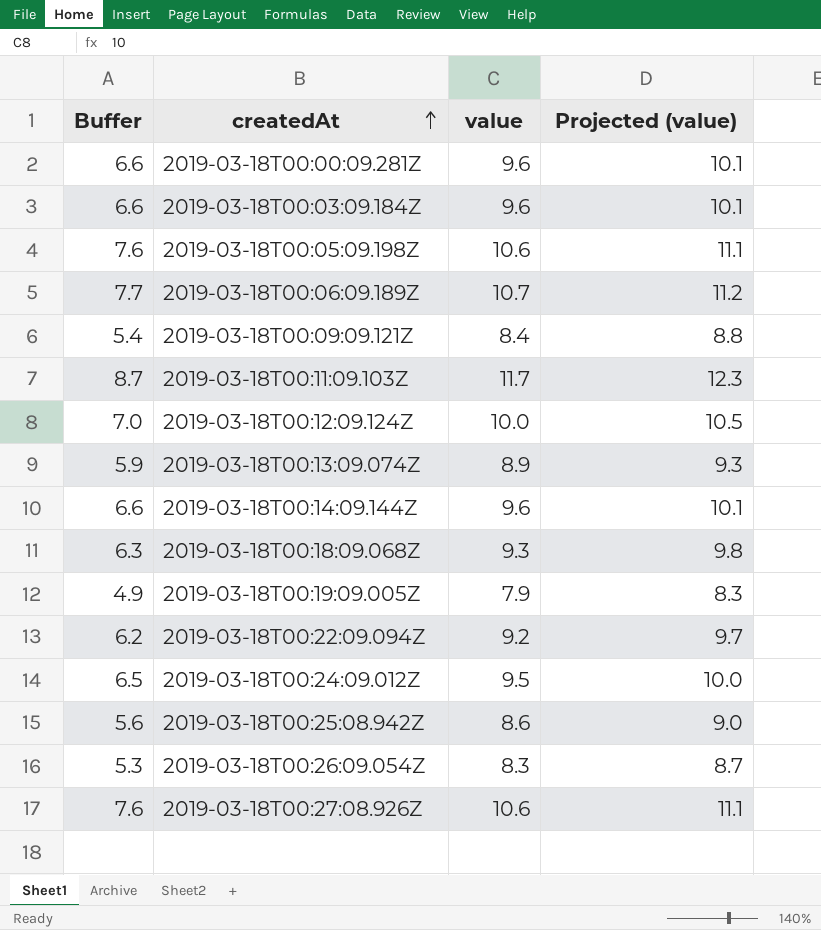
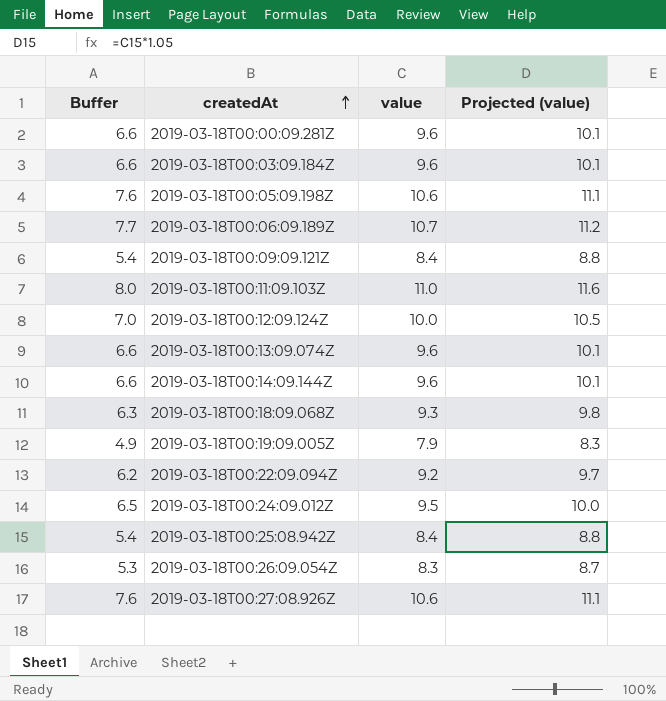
2019-03-18T00:11:09.103Z | Buffer: 8.7 -> 8.0
2019-03-18T00:11:09.103Z | value: 11.7 -> 11.0
2019-03-18T00:11:09.103Z | Projected (value): 12.3 -> 11.6
2019-03-18T00:13:09.074Z | Buffer: 5.9 -> 6.6
2019-03-18T00:13:09.074Z | value: 8.9 -> 9.6
2019-03-18T00:13:09.074Z | Projected (value): 9.3 -> 10.1
2019-03-18T00:25:08.942Z | Buffer: 5.6 -> 5.4
2019-03-18T00:25:08.942Z | value: 8.6 -> 8.4
2019-03-18T00:25:08.942Z | Projected (value): 9.0 -> 8.8

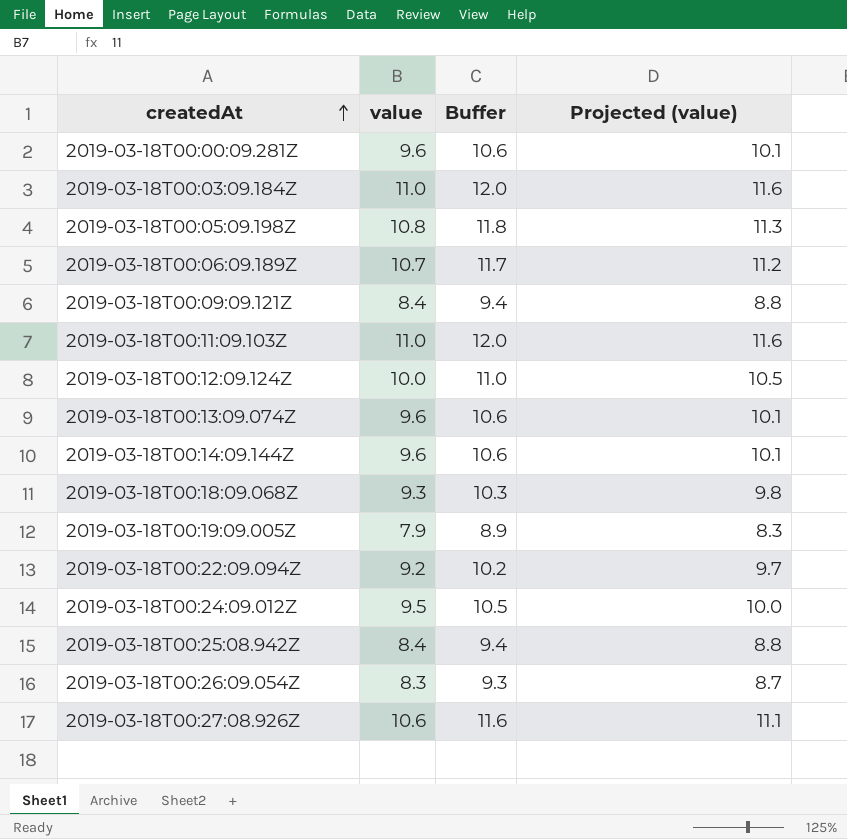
column Buffer | formula: [value] - 3 -> [value] + 1
column Buffer | position: 1 -> 3
2019-03-18T00:03:09.184Z | value: 9.6 -> 11.0
2019-03-18T00:03:09.184Z | Projected (value): 10.1 -> 11.6
2019-03-18T00:05:09.198Z | value: 10.6 -> 10.8
2019-03-18T00:05:09.198Z | Projected (value): 11.1 -> 11.3

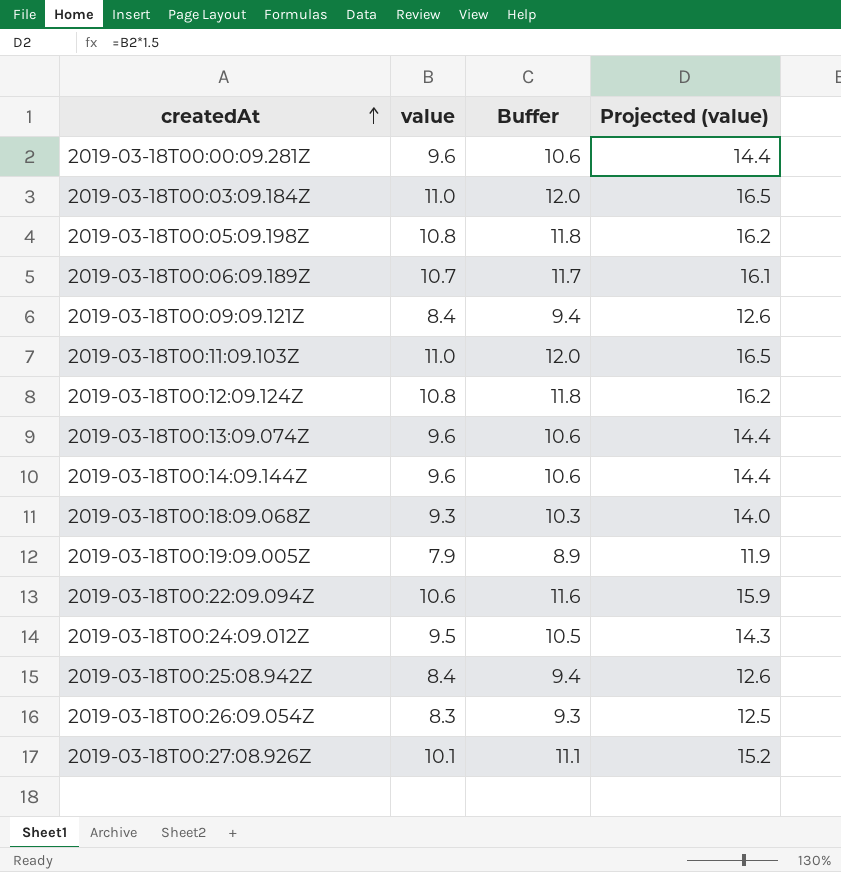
column Projected (value) | formula: [value] * 1.05 -> [value] * 1.5
2019-03-18T00:12:09.124Z | value: 10.0 -> 10.8
2019-03-18T00:12:09.124Z | Buffer: 11.0 -> 11.8
2019-03-18T00:22:09.094Z | value: 9.2 -> 10.6
2019-03-18T00:22:09.094Z | Buffer: 10.2 -> 11.6
2019-03-18T00:27:08.926Z | value: 10.6 -> 10.1
2019-03-18T00:27:08.926Z | Buffer: 11.6 -> 11.1

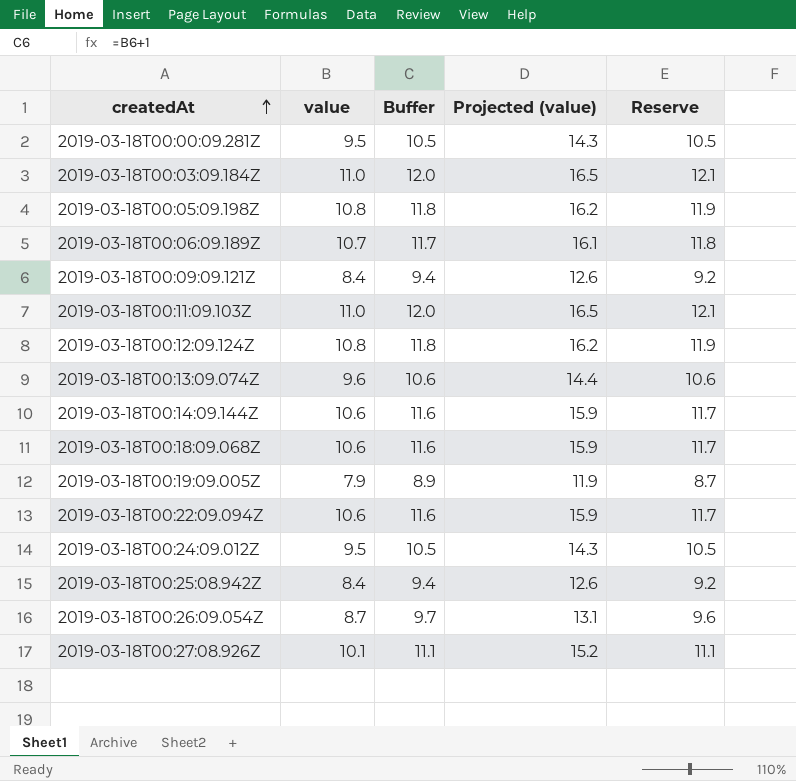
column Reserve | formula: none -> [value] * 1.1
2019-03-18T00:00:09.281Z | value: 9.6 -> 9.5
2019-03-18T00:00:09.281Z | Buffer: 10.6 -> 10.5
2019-03-18T00:00:09.281Z | Projected (value): 14.4 -> 14.3
2019-03-18T00:14:09.144Z | value: 9.6 -> 10.6
2019-03-18T00:14:09.144Z | Buffer: 10.6 -> 11.6
2019-03-18T00:14:09.144Z | Projected (value): 14.4 -> 15.9
2019-03-18T00:18:09.068Z | value: 9.3 -> 10.6
2019-03-18T00:18:09.068Z | Buffer: 10.3 -> 11.6
2019-03-18T00:18:09.068Z | Projected (value): 14.0 -> 15.9
2019-03-18T00:26:09.054Z | value: 8.3 -> 8.7
2019-03-18T00:26:09.054Z | Buffer: 9.3 -> 9.7
2019-03-18T00:26:09.054Z | Projected (value): 12.5 -> 13.1

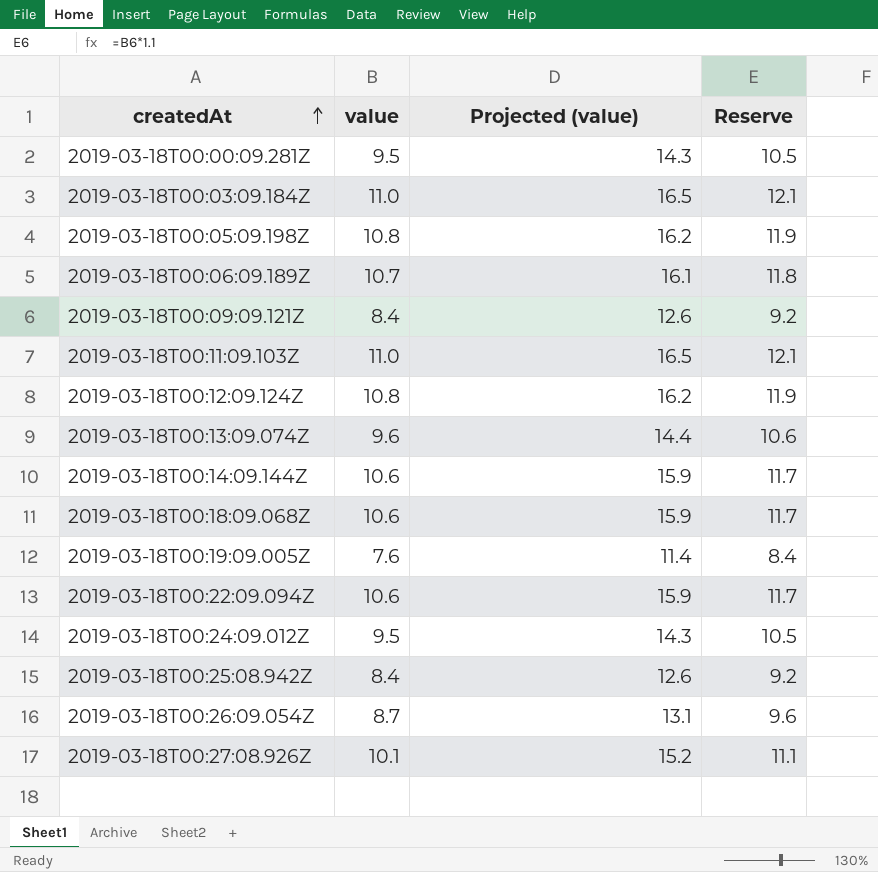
column Buffer | formula: [value] + 1 -> none
2019-03-18T00:19:09.005Z | value: 7.9 -> 7.6
2019-03-18T00:19:09.005Z | Projected (value): 11.9 -> 11.4
2019-03-18T00:19:09.005Z | Reserve: 8.7 -> 8.4

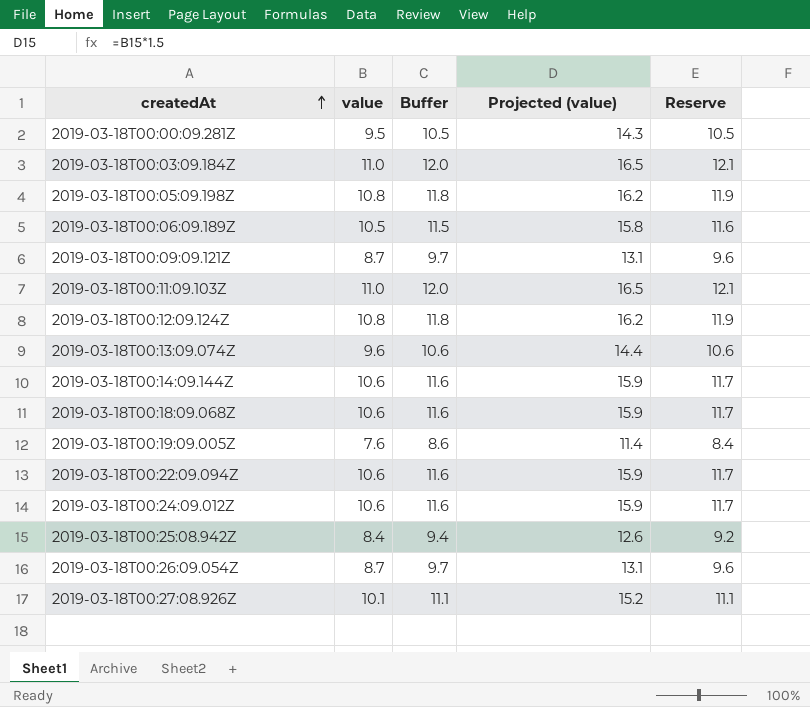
column Buffer | formula: none -> [value] + 1
2019-03-18T00:06:09.189Z | value: 10.7 -> 10.5
2019-03-18T00:06:09.189Z | Projected (value): 16.1 -> 15.8
2019-03-18T00:06:09.189Z | Reserve: 11.8 -> 11.6
2019-03-18T00:09:09.121Z | value: 8.4 -> 8.7
2019-03-18T00:09:09.121Z | Projected (value): 12.6 -> 13.1
2019-03-18T00:09:09.121Z | Reserve: 9.2 -> 9.6
2019-03-18T00:24:09.012Z | value: 9.5 -> 10.6
2019-03-18T00:24:09.012Z | Projected (value): 14.3 -> 15.9
2019-03-18T00:24:09.012Z | Reserve: 10.5 -> 11.7

